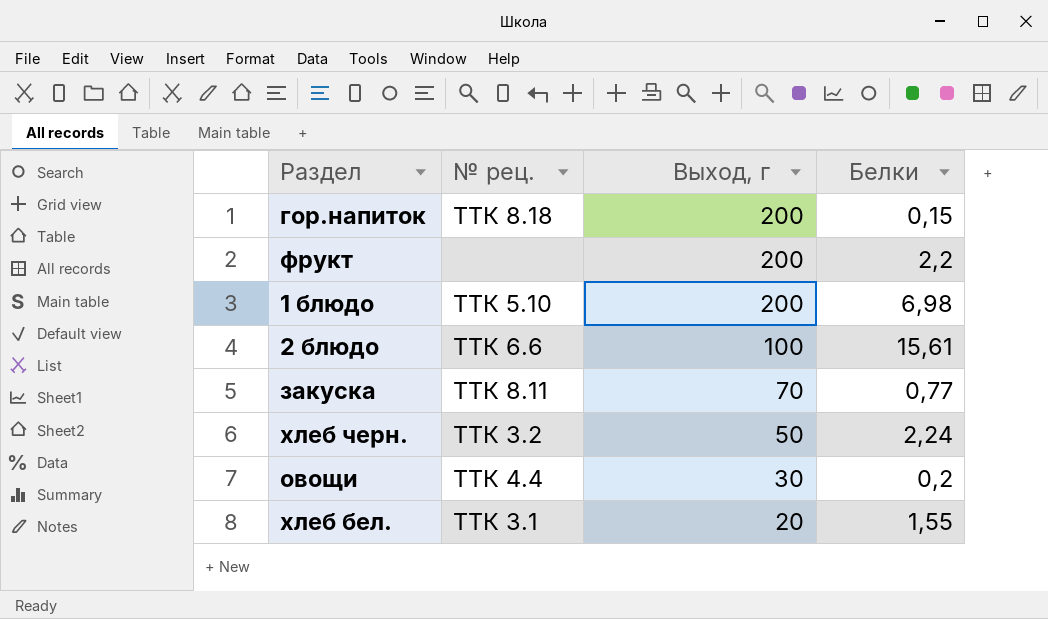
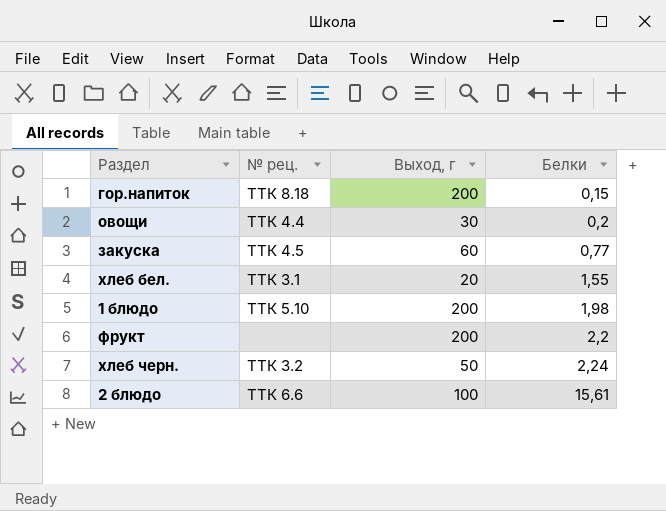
row order: Выход, г descending -> Белки ascending
закуска | № рец.: ТТК 8.11 -> ТТК 4.5
закуска | Выход, г: 70 -> 60
1 блюдо | Белки: 6,98 -> 1,98

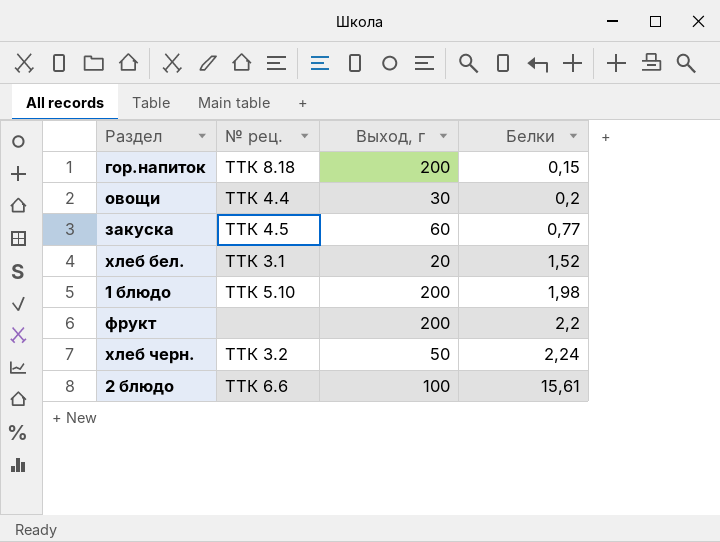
хлеб бел. | Белки: 1,55 -> 1,52

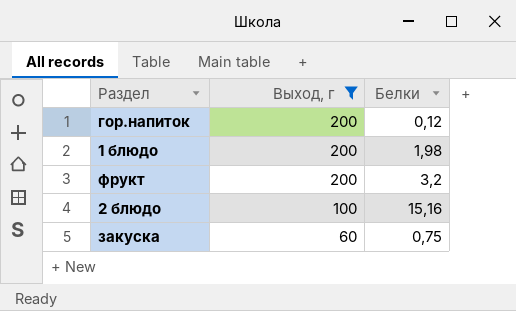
filter: none -> Выход, г >= 60
row order: Белки ascending -> Выход, г descending
column № рец. | position: 2 -> none
гор.напиток | Белки: 0,15 -> 0,12
фрукт | Белки: 2,2 -> 3,2
2 блюдо | Белки: 15,61 -> 15,16
закуска | Белки: 0,77 -> 0,75

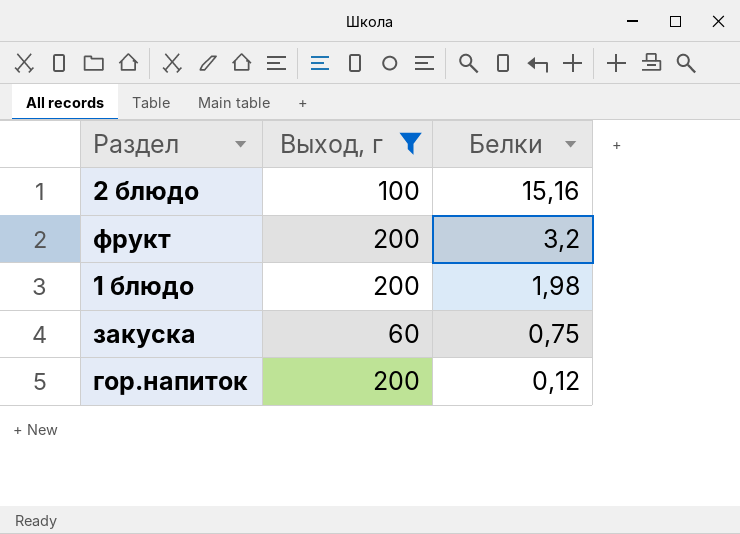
row order: Выход, г descending -> Белки descending

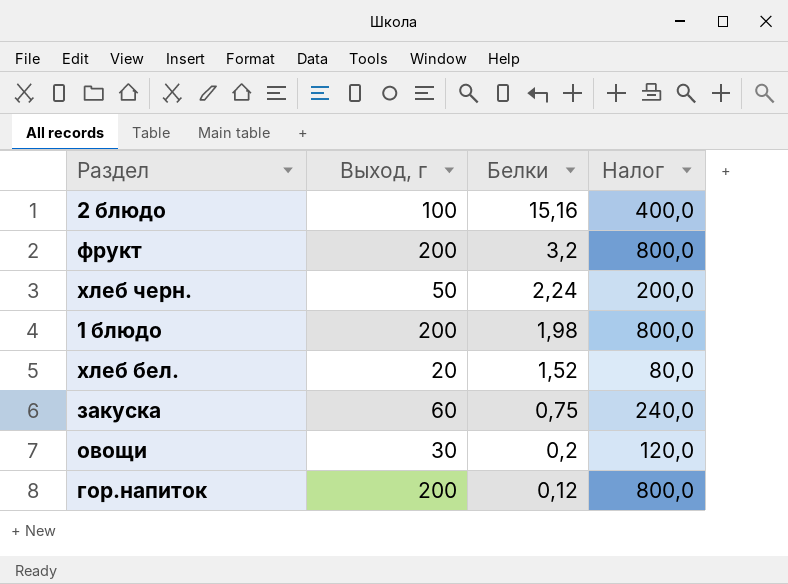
filter: Выход, г >= 60 -> none
column Налог | formula: none -> [Выход, г] * 4

